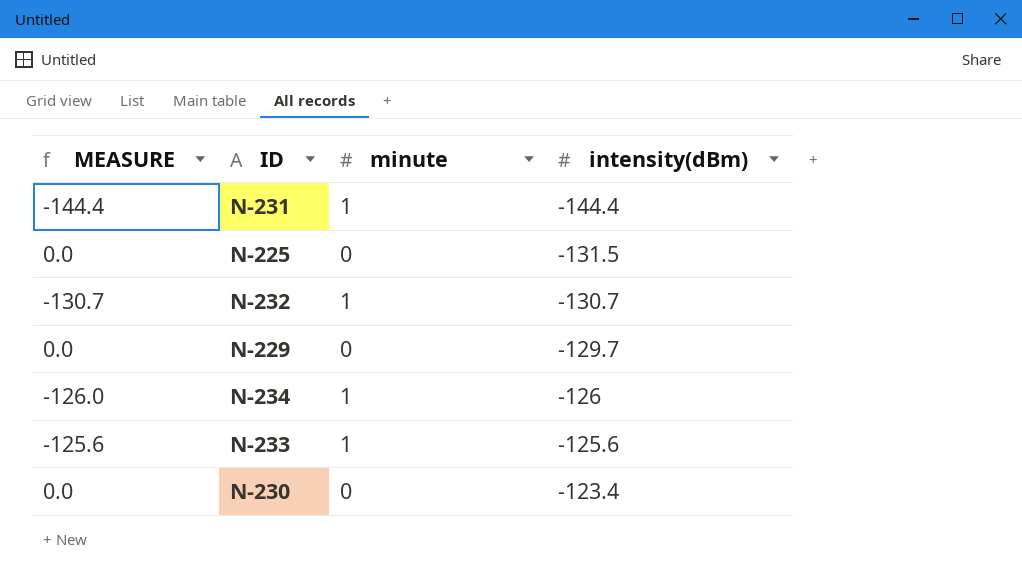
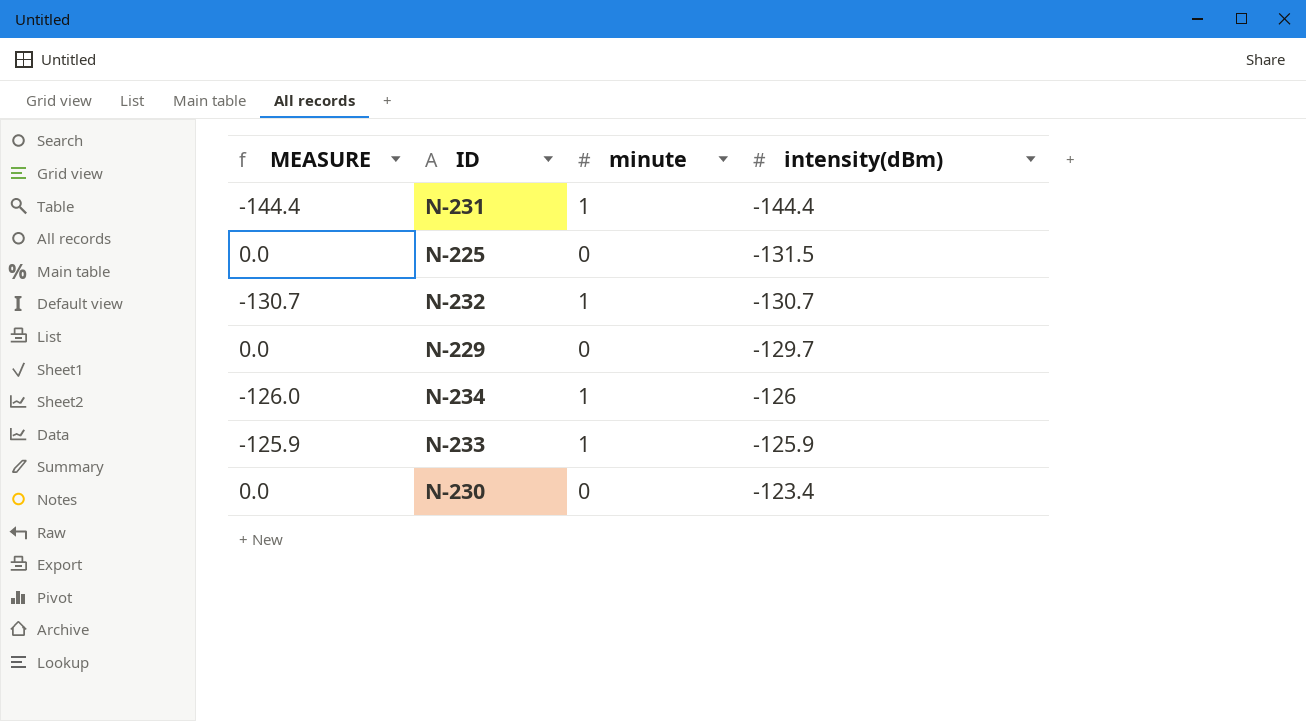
N-233 | MEASURE: -125.6 -> -125.9
N-233 | intensity(dBm): -125.6 -> -125.9

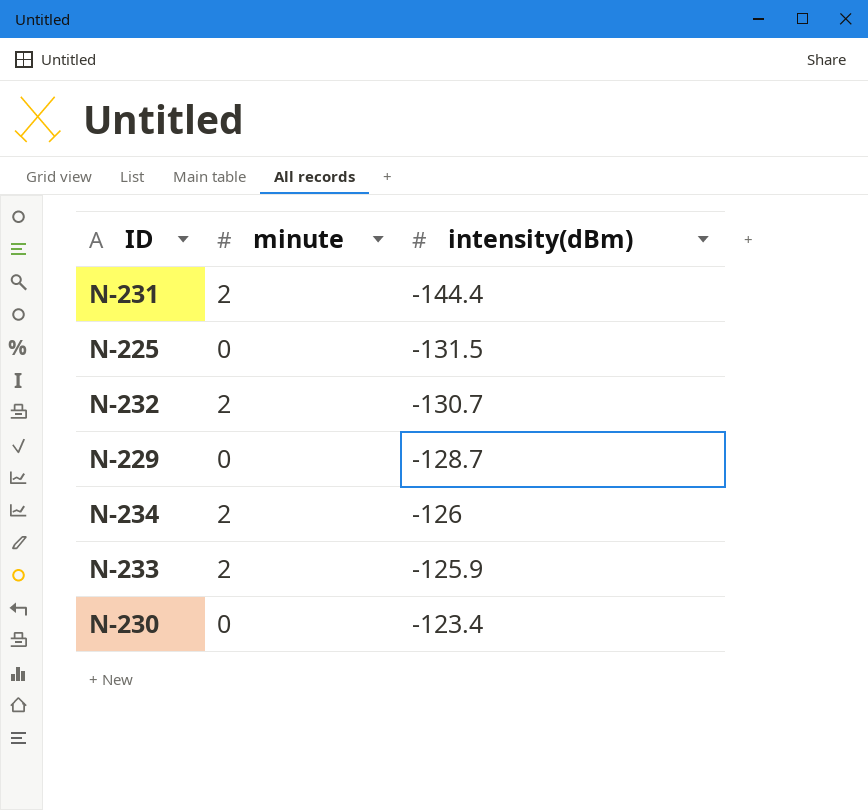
column MEASURE | formula: [minute] * [intensity(dBm)] -> none
N-231 | minute: 1 -> 2
N-232 | minute: 1 -> 2
N-229 | intensity(dBm): -129.7 -> -128.7
N-234 | minute: 1 -> 2
N-233 | minute: 1 -> 2

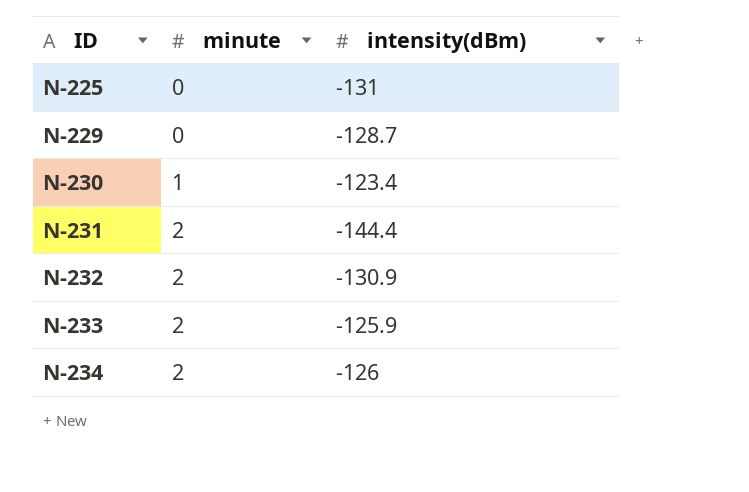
row order: intensity(dBm) ascending -> ID ascending
N-225 | intensity(dBm): -131.5 -> -131
N-230 | minute: 0 -> 1
N-232 | intensity(dBm): -130.7 -> -130.9

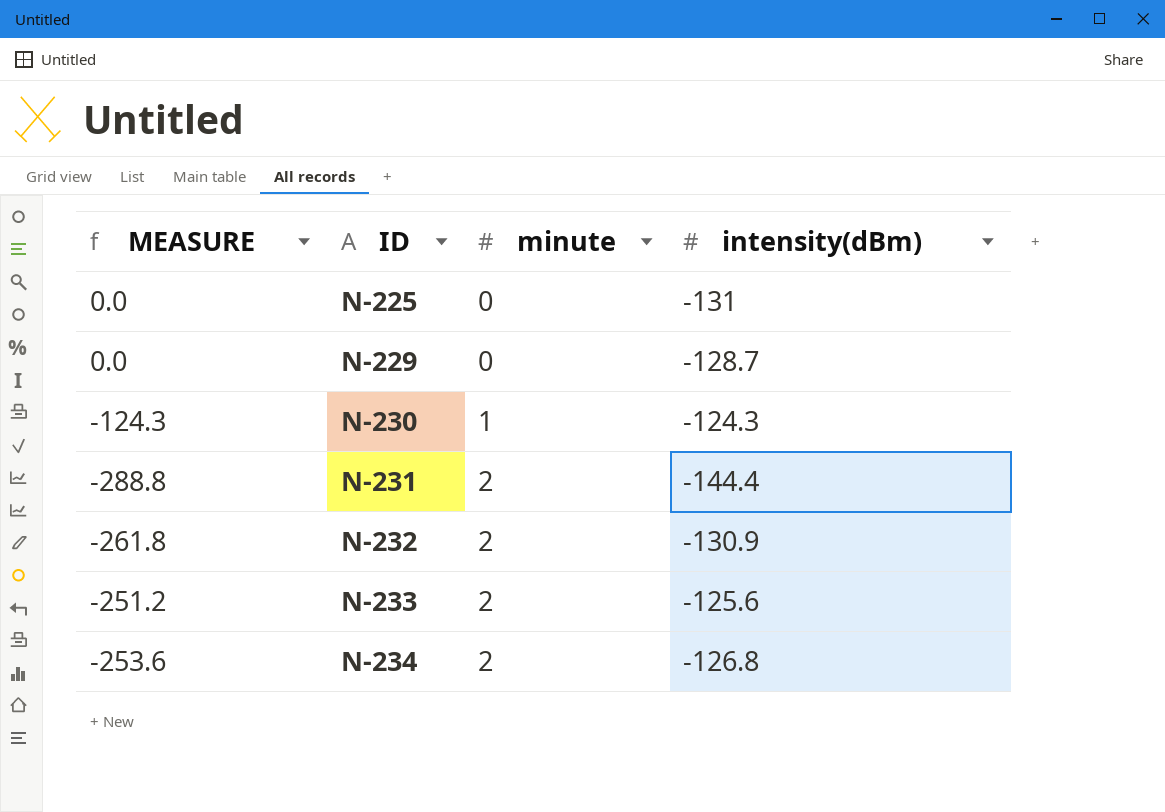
column MEASURE | formula: none -> [minute] * [intensity(dBm)]
N-230 | intensity(dBm): -123.4 -> -124.3
N-233 | intensity(dBm): -125.9 -> -125.6
N-234 | intensity(dBm): -126 -> -126.8

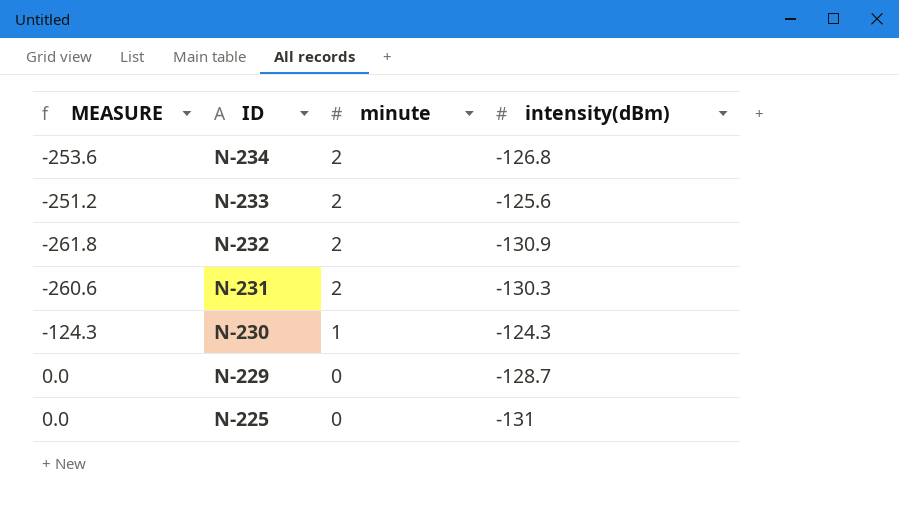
row order: ID ascending -> ID descending
N-231 | MEASURE: -288.8 -> -260.6
N-231 | intensity(dBm): -144.4 -> -130.3

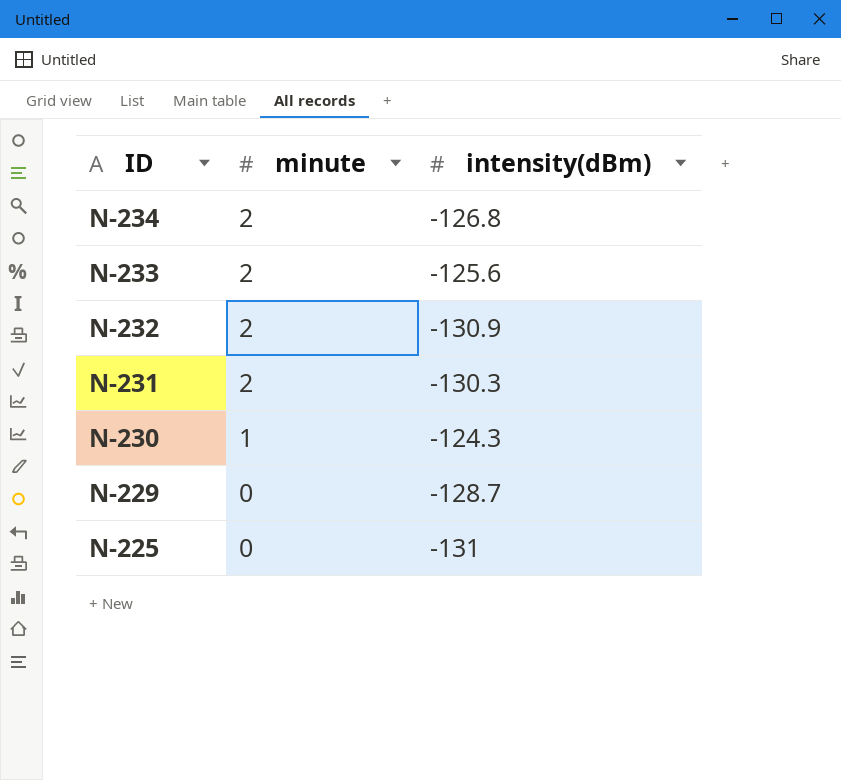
column MEASURE | formula: [minute] * [intensity(dBm)] -> none

